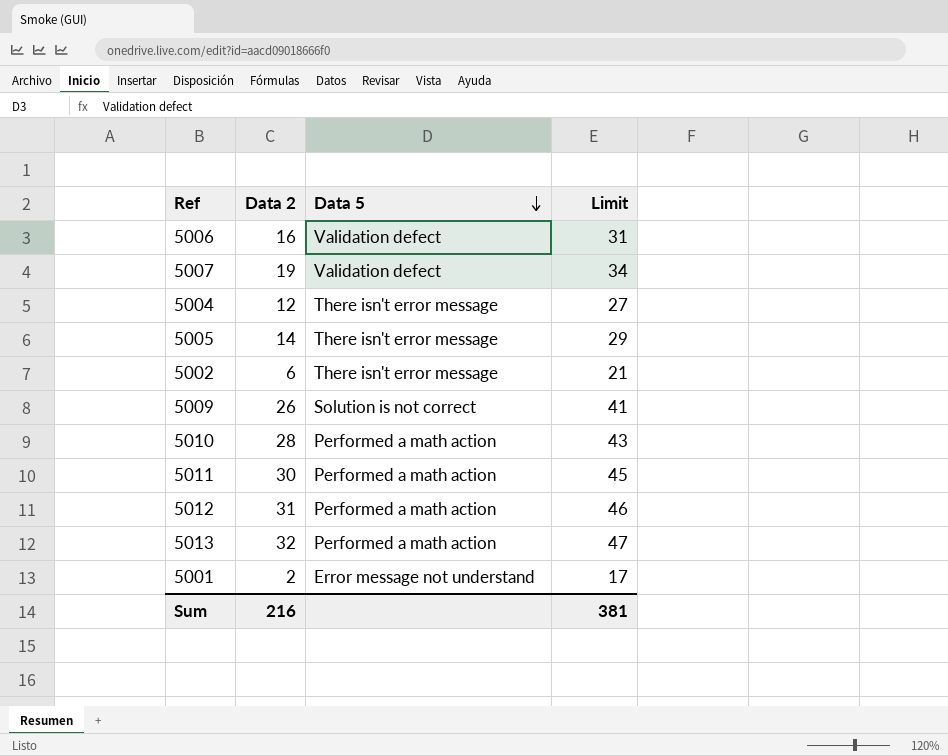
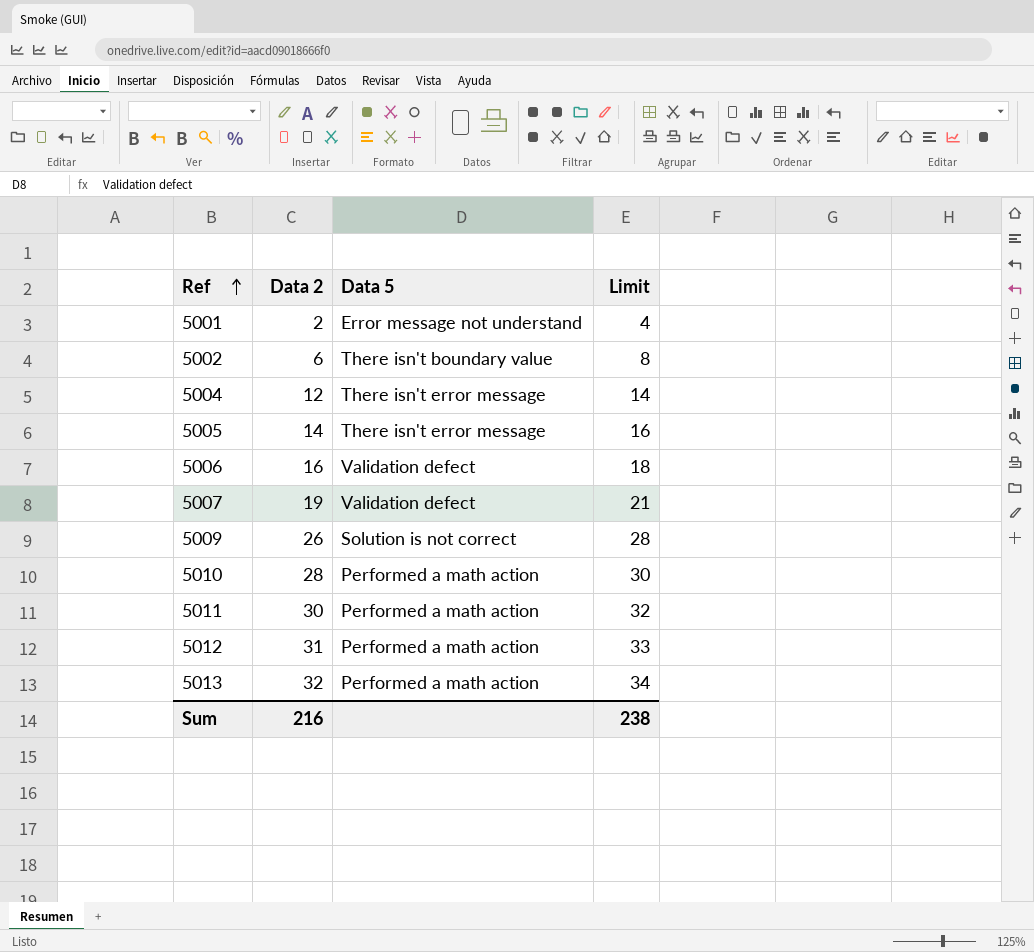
row order: Data 5 descending -> Ref ascending
column Limit | formula: [Data 2] + 15 -> [Data 2] + 2
5002 | Data 5: There isn't error message -> There isn't boundary value
Sum | Limit: 381 -> 238

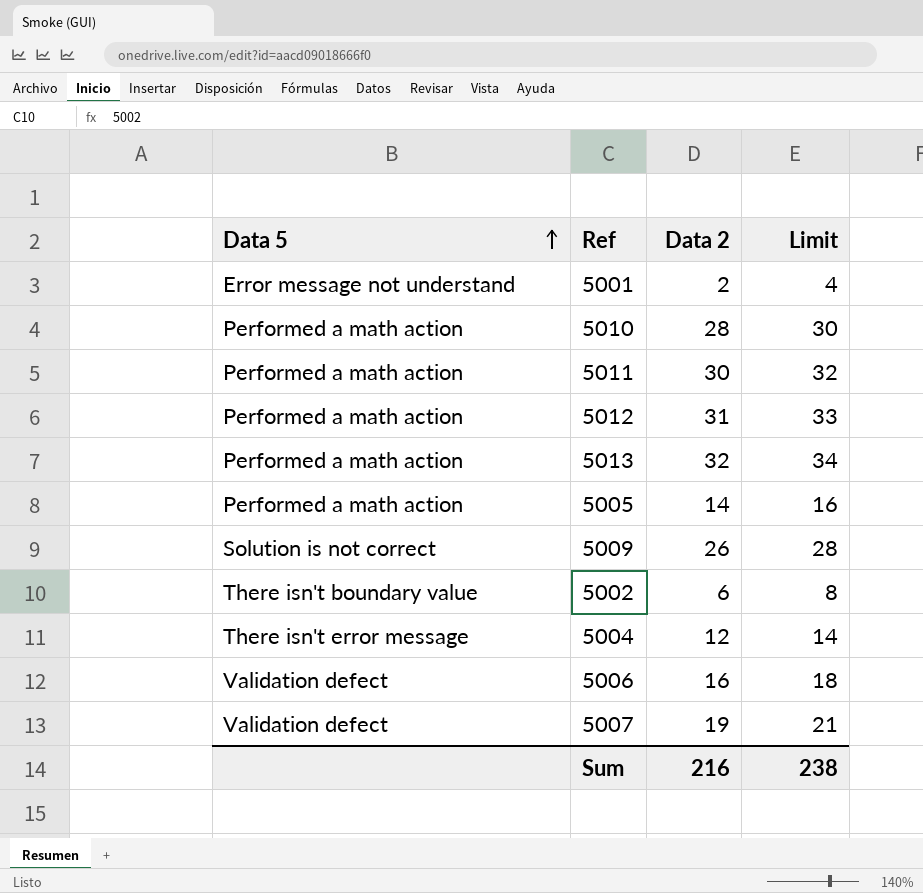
row order: Ref ascending -> Data 5 ascending
column Data 5 | position: 3 -> 1
5005 | Data 5: There isn't error message -> Performed a math action

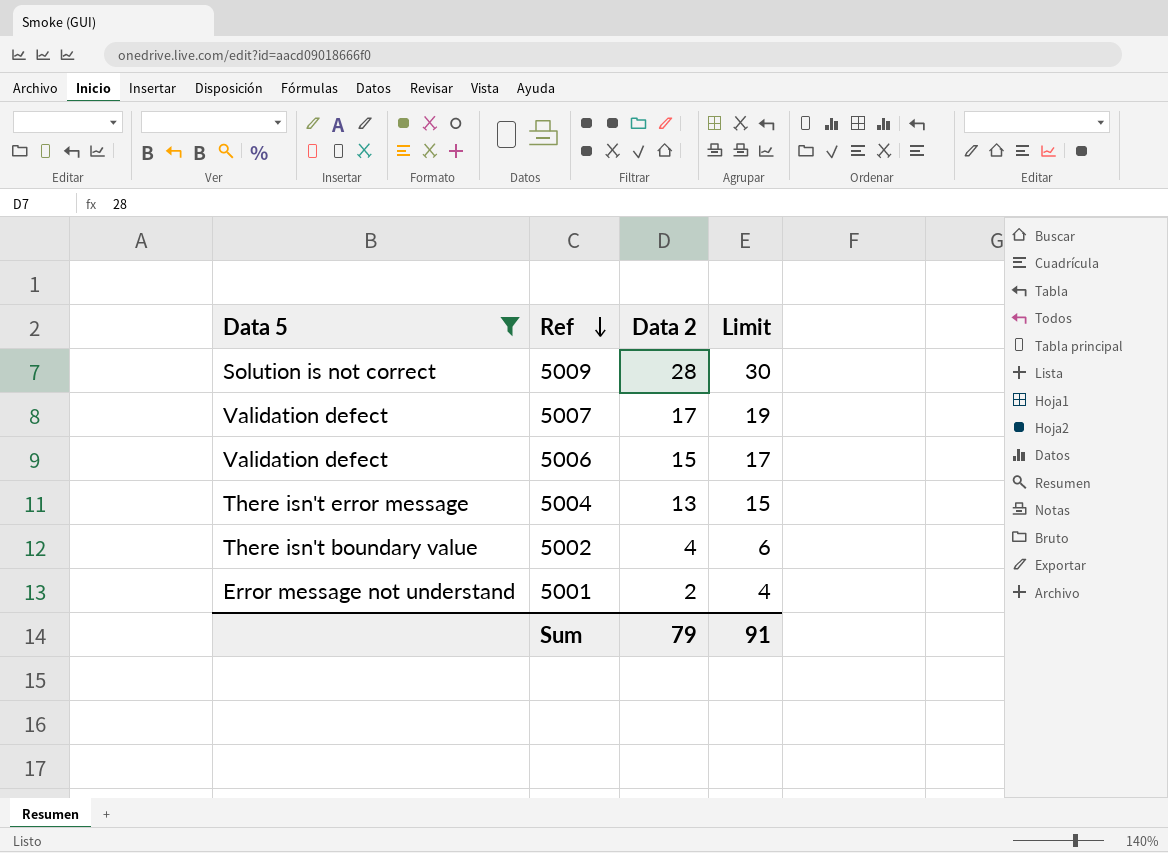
filter: none -> Data 5 != Performed a math action
row order: Data 5 ascending -> Ref descending
5009 | Data 2: 26 -> 28
5009 | Limit: 28 -> 30
5007 | Data 2: 19 -> 17
5007 | Limit: 21 -> 19
5006 | Data 2: 16 -> 15
5006 | Limit: 18 -> 17
5004 | Data 2: 12 -> 13
5004 | Limit: 14 -> 15
5002 | Data 2: 6 -> 4
5002 | Limit: 8 -> 6
Sum | Data 2: 216 -> 79
Sum | Limit: 238 -> 91

